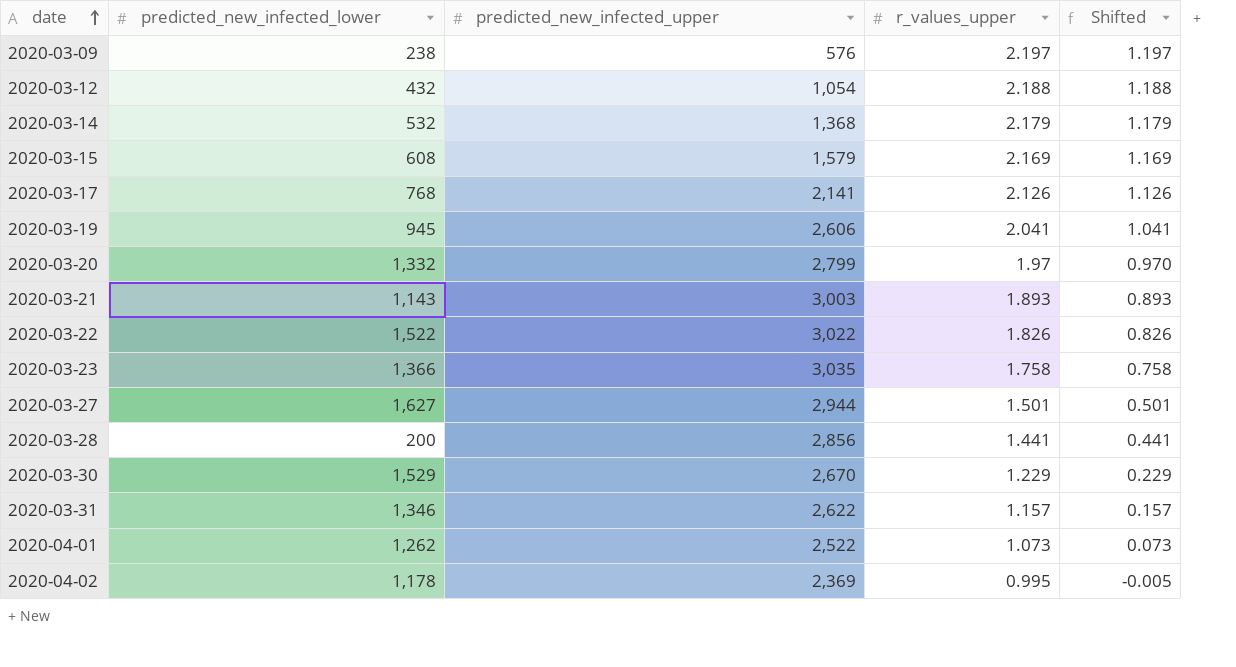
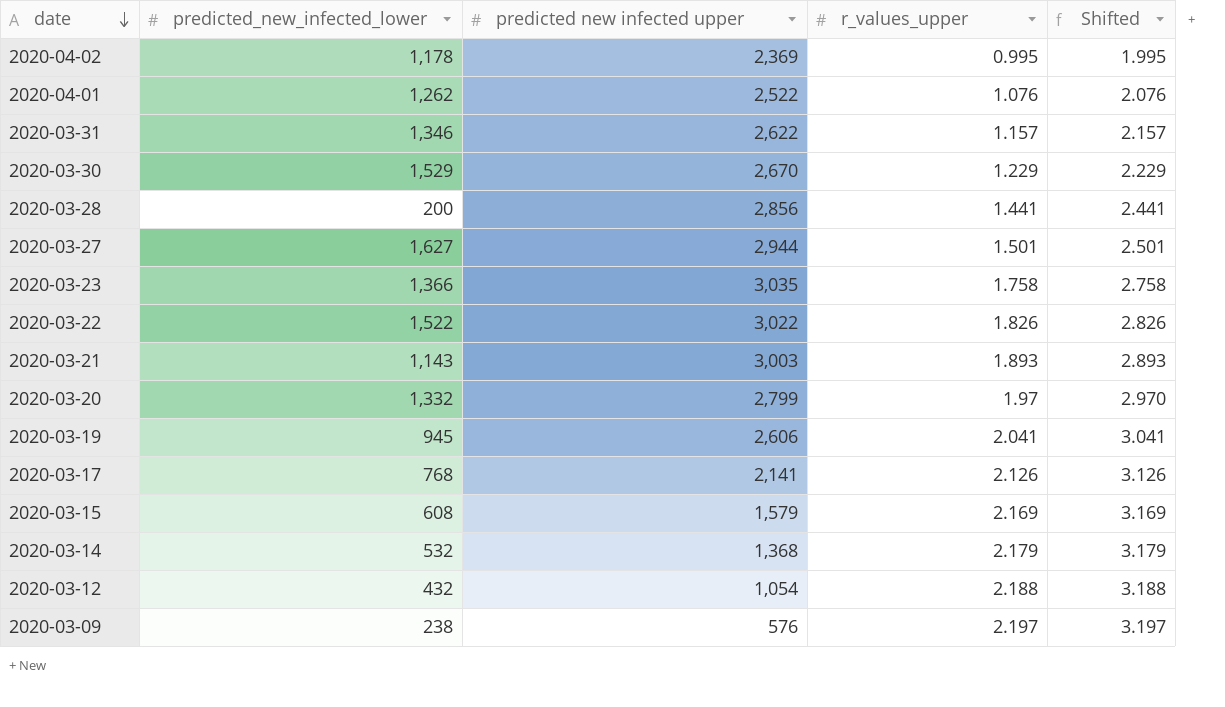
row order: date ascending -> date descending
column name: predicted_new_infected_upper -> predicted new infected upper
column Shifted | formula: [r_values_upper] - 1 -> [r_values_upper] + 1
2020-04-01 | r_values_upper: 1.073 -> 1.076

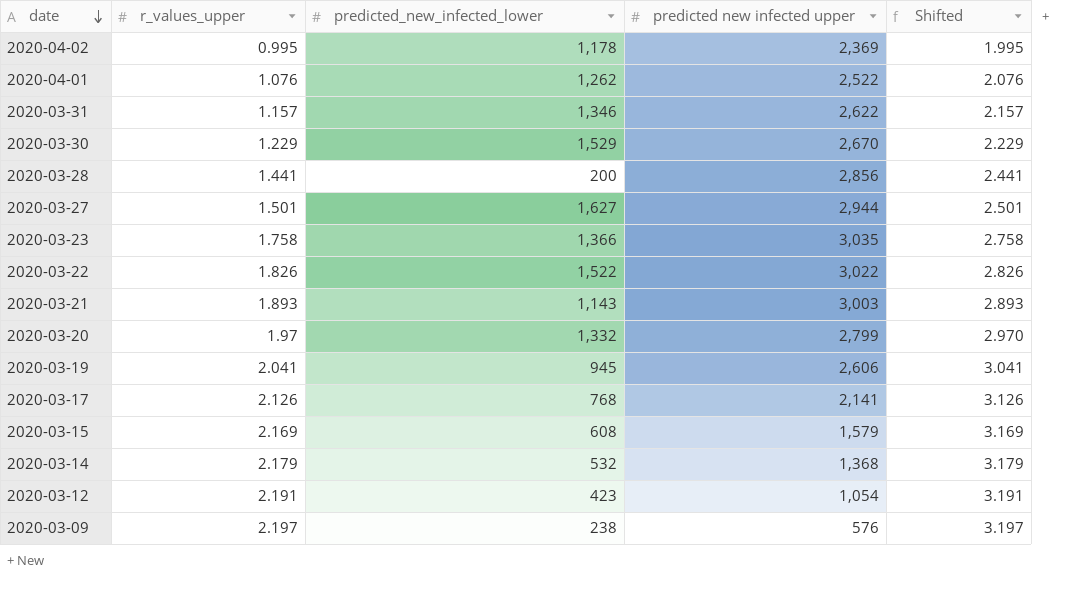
column r_values_upper | position: 4 -> 2
2020-03-12 | r_values_upper: 2.188 -> 2.191
2020-03-12 | predicted_new_infected_lower: 432 -> 423
2020-03-12 | Shifted: 3.188 -> 3.191

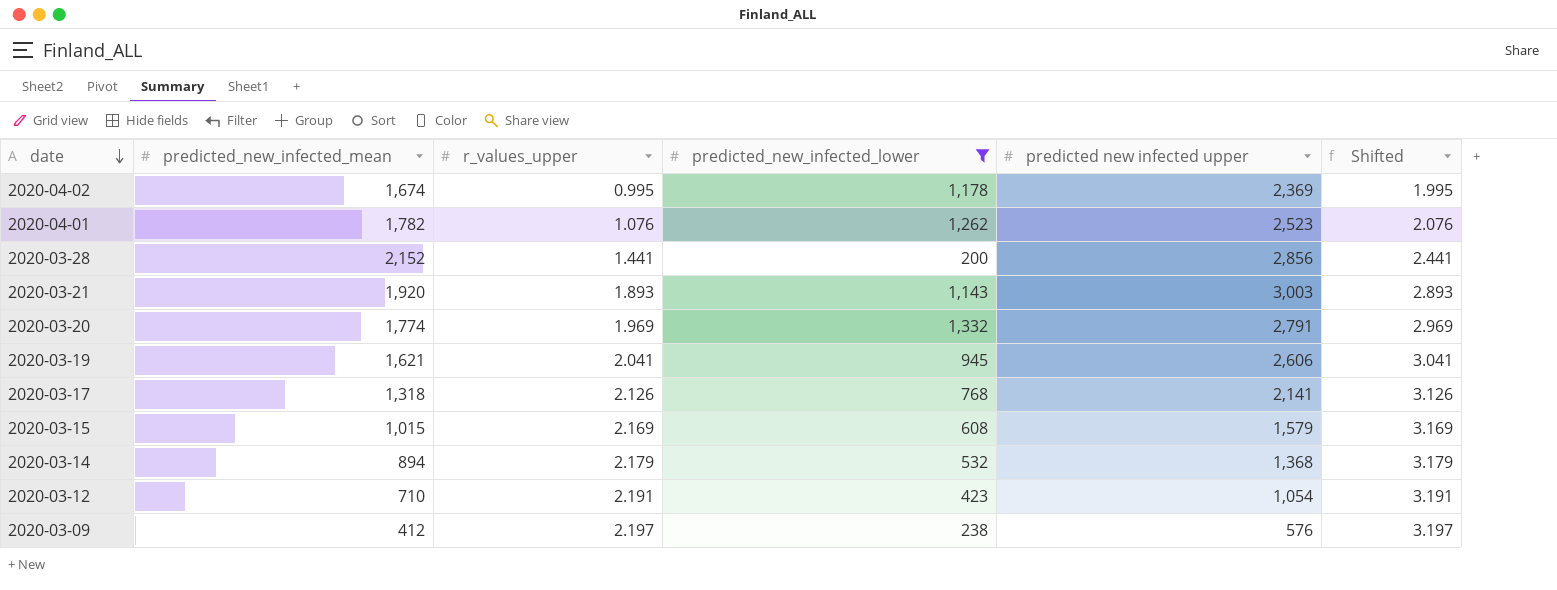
filter: none -> predicted_new_infected_lower <= 1,332
column predicted_new_infected_mean | position: none -> 2
2020-04-01 | predicted new infected upper: 2,522 -> 2,523
2020-03-20 | r_values_upper: 1.97 -> 1.969
2020-03-20 | predicted new infected upper: 2,799 -> 2,791
2020-03-20 | Shifted: 2.970 -> 2.969

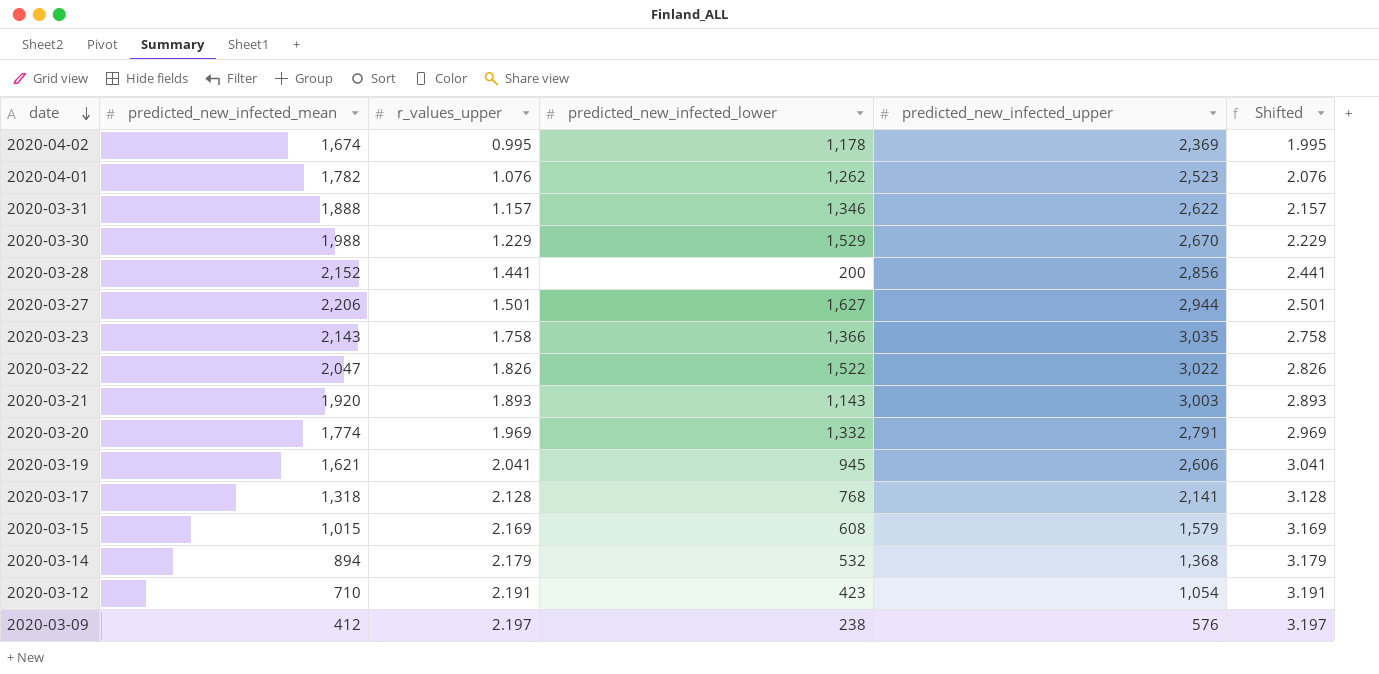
filter: predicted_new_infected_lower <= 1,332 -> none
column name: predicted new infected upper -> predicted_new_infected_upper
2020-03-17 | r_values_upper: 2.126 -> 2.128
2020-03-17 | Shifted: 3.126 -> 3.128

